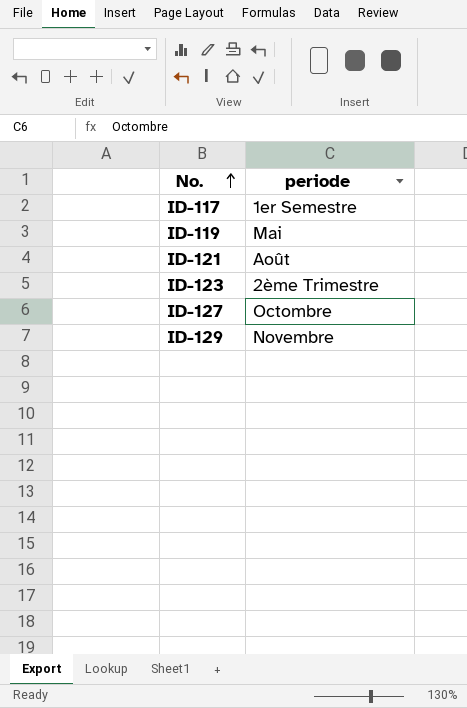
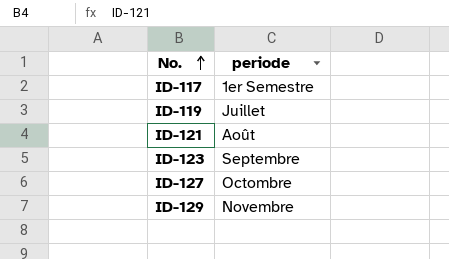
ID-119 | periode: Mai -> Juillet
ID-123 | periode: 2ème Trimestre -> Septembre

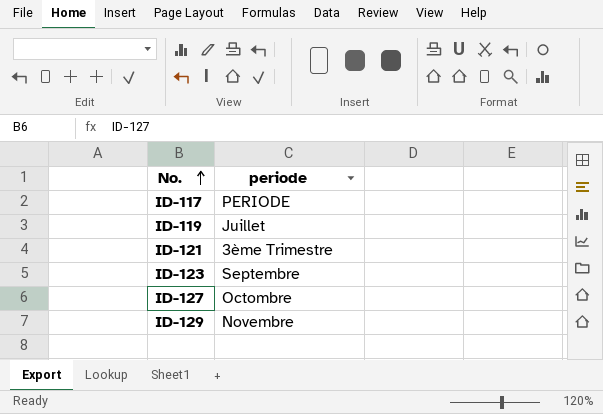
ID-117 | periode: 1er Semestre -> PERIODE
ID-121 | periode: Août -> 3ème Trimestre

